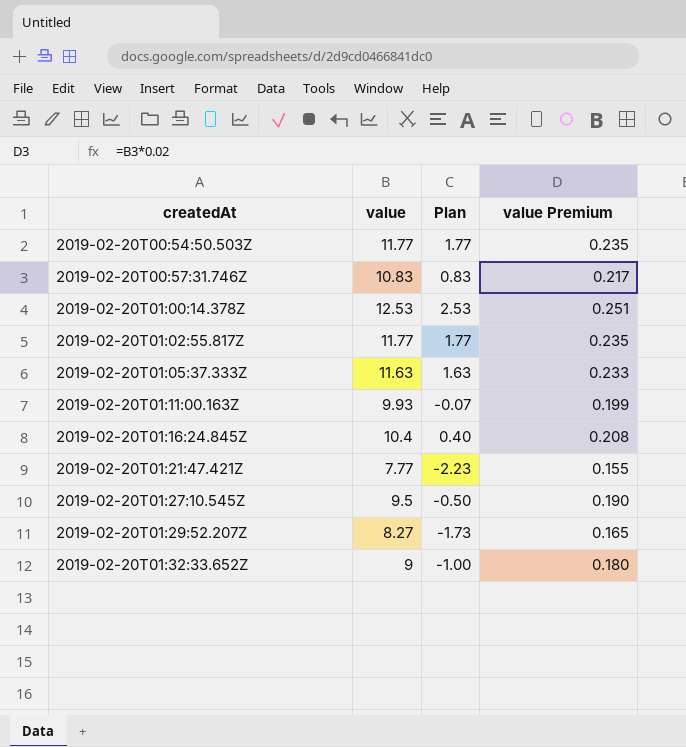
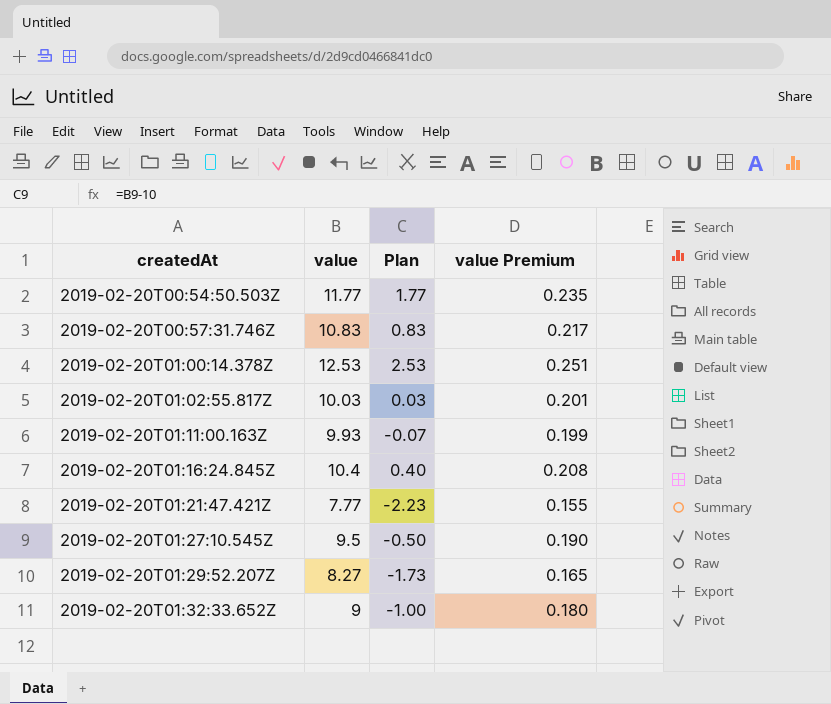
row 2019-02-20T01:05:37.333Z: 11.63 | 1.63 | 0.233 -> none
2019-02-20T01:02:55.817Z | value: 11.77 -> 10.03
2019-02-20T01:02:55.817Z | Plan: 1.77 -> 0.03
2019-02-20T01:02:55.817Z | value Premium: 0.235 -> 0.201

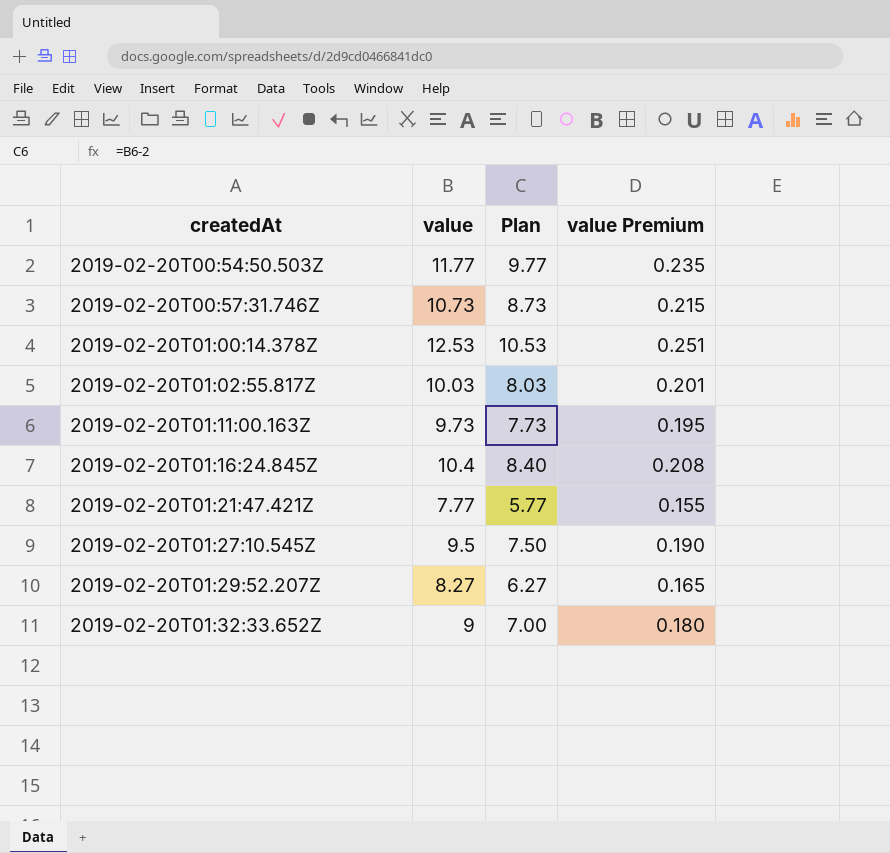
column Plan | formula: [value] - 10 -> [value] - 2
2019-02-20T00:57:31.746Z | value: 10.83 -> 10.73
2019-02-20T00:57:31.746Z | value Premium: 0.217 -> 0.215
2019-02-20T01:11:00.163Z | value: 9.93 -> 9.73
2019-02-20T01:11:00.163Z | value Premium: 0.199 -> 0.195

